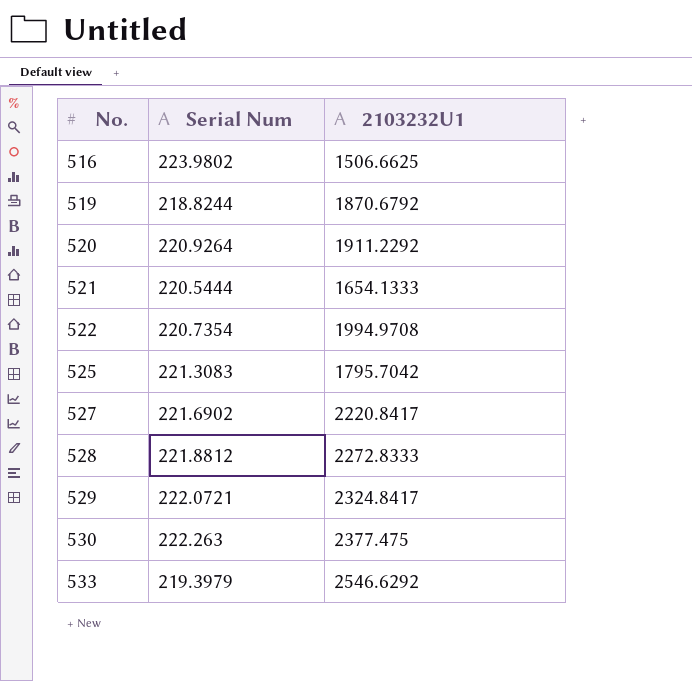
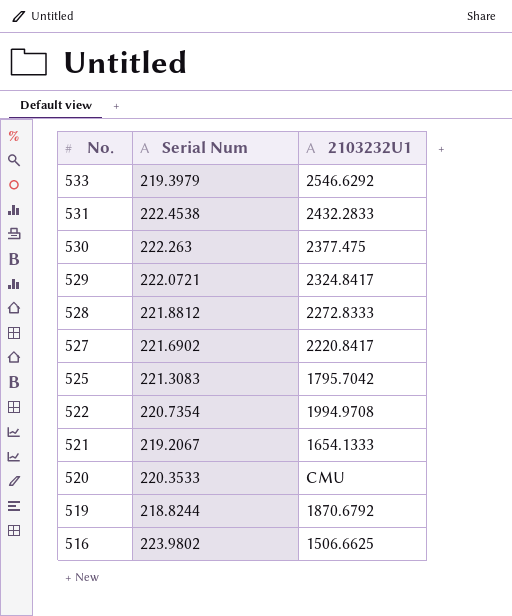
row order: No. ascending -> No. descending
row 531: none -> 222.4538 | 2432.2833
521 | Serial Num: 220.5444 -> 219.2067
520 | Serial Num: 220.9264 -> 220.3533
520 | 2103232U1: 1911.2292 -> CMU

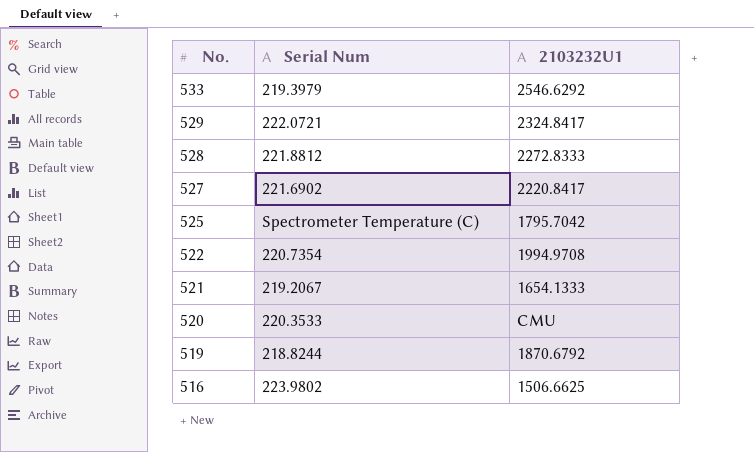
row 531: 222.4538 | 2432.2833 -> none
row 530: 222.263 | 2377.475 -> none
525 | Serial Num: 221.3083 -> Spectrometer Temperature (C)

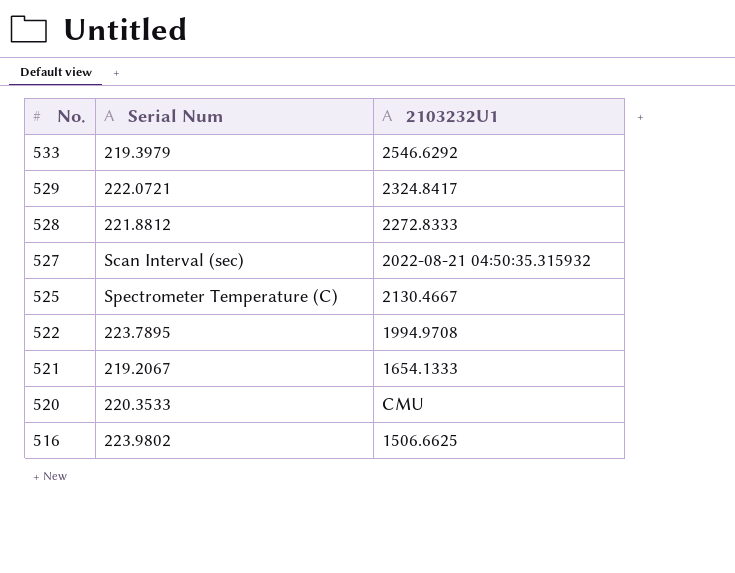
row 519: 218.8244 | 1870.6792 -> none
527 | Serial Num: 221.6902 -> Scan Interval (sec)
527 | 2103232U1: 2220.8417 -> 2022-08-21 04:50:35.315932
525 | 2103232U1: 1795.7042 -> 2130.4667
522 | Serial Num: 220.7354 -> 223.7895

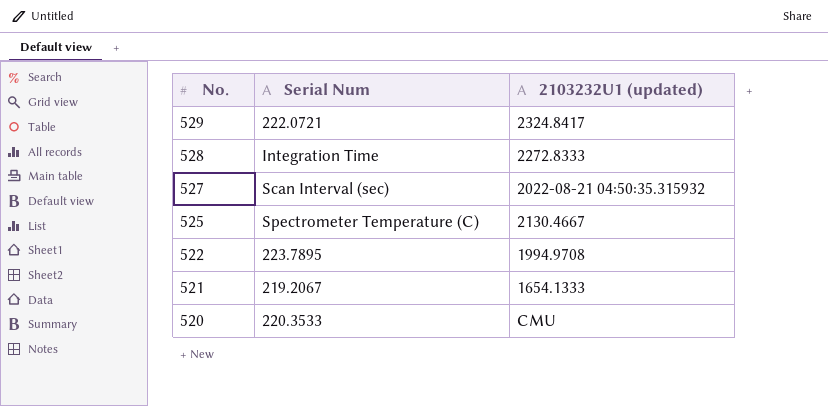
column name: 2103232U1 -> 2103232U1 (updated)
row 533: 219.3979 | 2546.6292 -> none
row 516: 223.9802 | 1506.6625 -> none
528 | Serial Num: 221.8812 -> Integration Time

